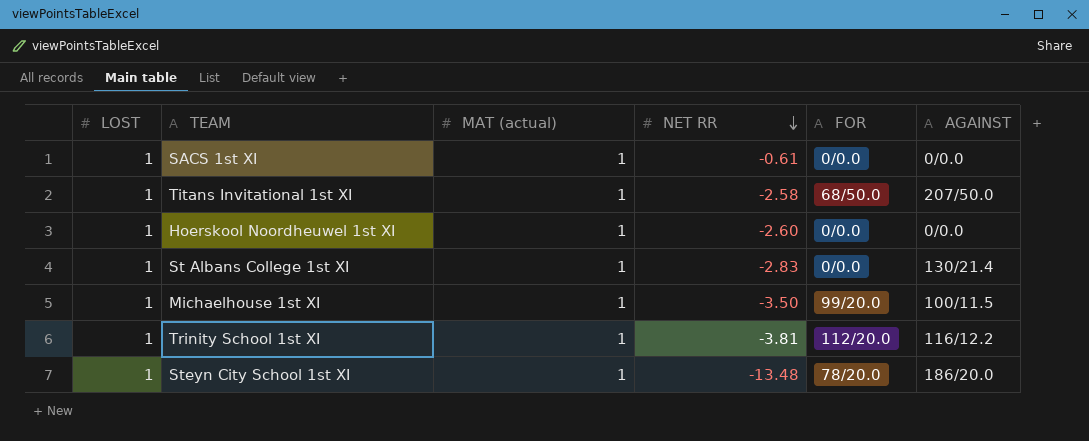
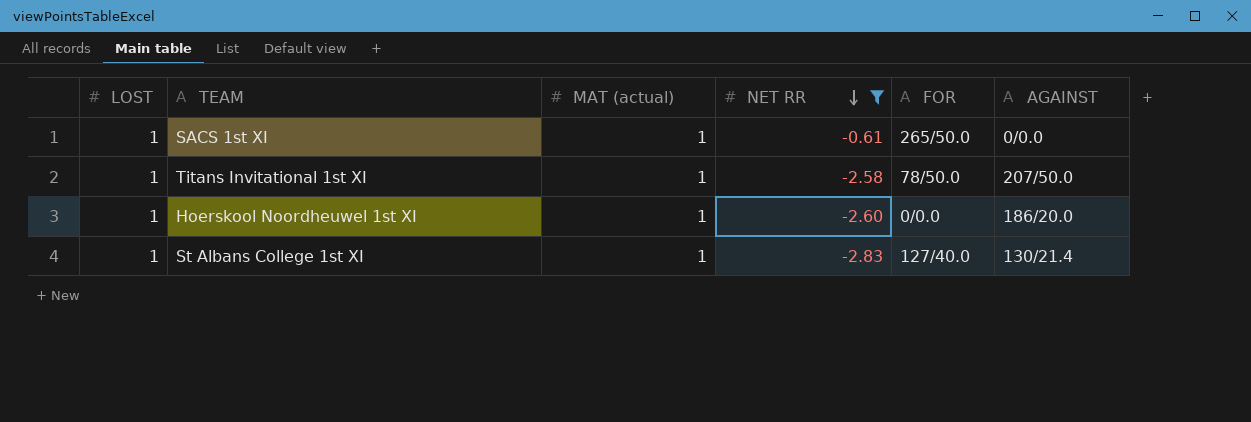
filter: none -> NET RR >= -2.83
SACS 1st XI | FOR: 0/0.0 -> 265/50.0
Titans Invitational 1st XI | FOR: 68/50.0 -> 78/50.0
Hoerskool Noordheuwel 1st XI | AGAINST: 0/0.0 -> 186/20.0
St Albans College 1st XI | FOR: 0/0.0 -> 127/40.0

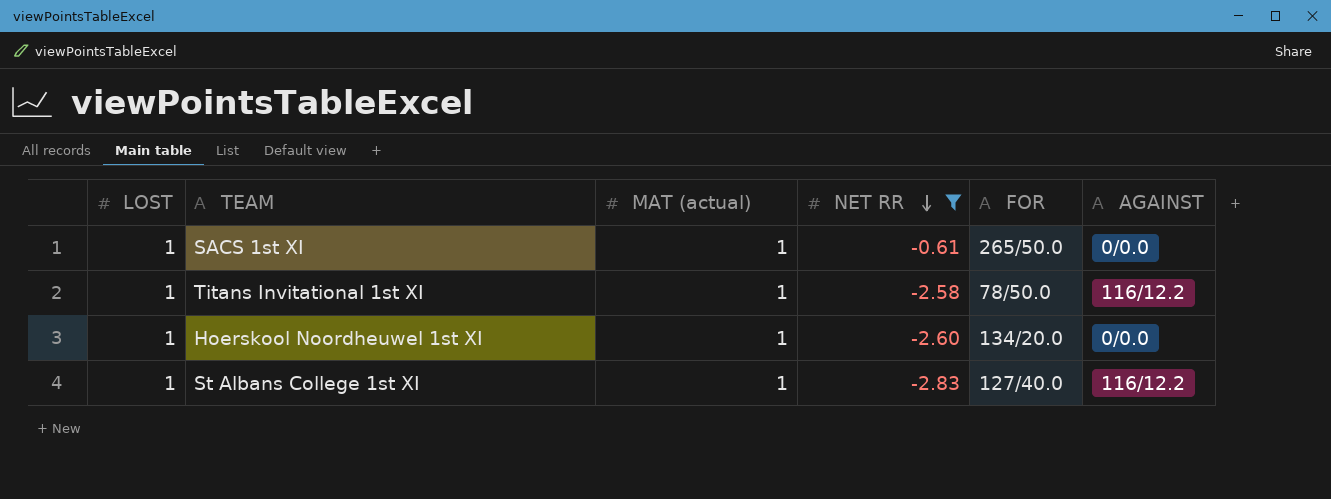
Titans Invitational 1st XI | AGAINST: 207/50.0 -> 116/12.2
Hoerskool Noordheuwel 1st XI | FOR: 0/0.0 -> 134/20.0
Hoerskool Noordheuwel 1st XI | AGAINST: 186/20.0 -> 0/0.0
St Albans College 1st XI | AGAINST: 130/21.4 -> 116/12.2

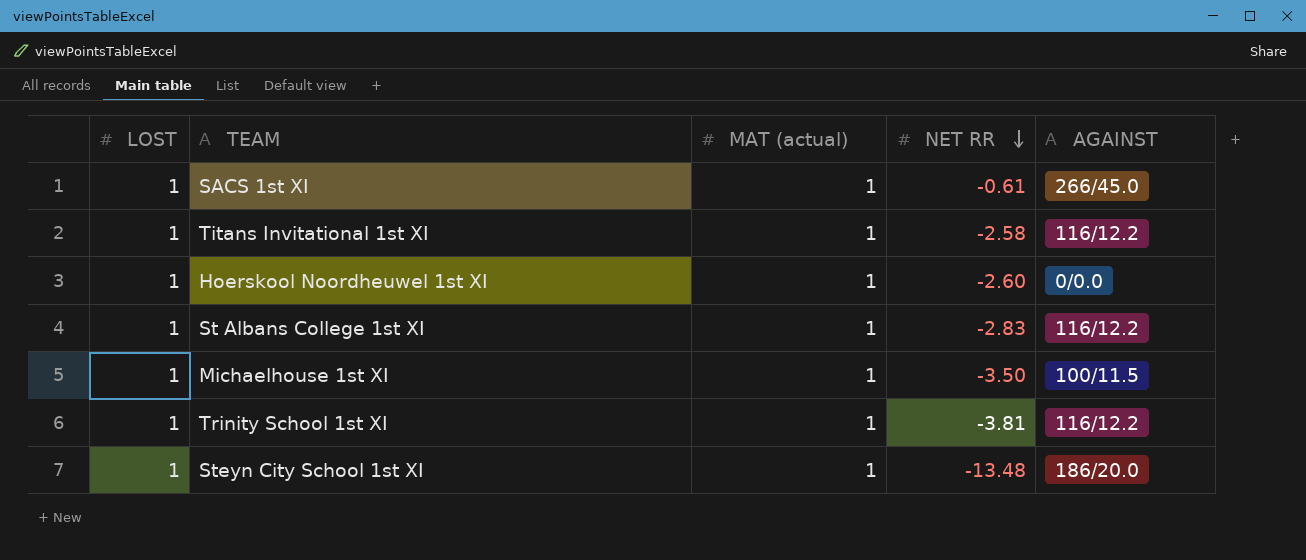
filter: NET RR >= -2.83 -> none
column FOR | position: 5 -> none
SACS 1st XI | AGAINST: 0/0.0 -> 266/45.0

